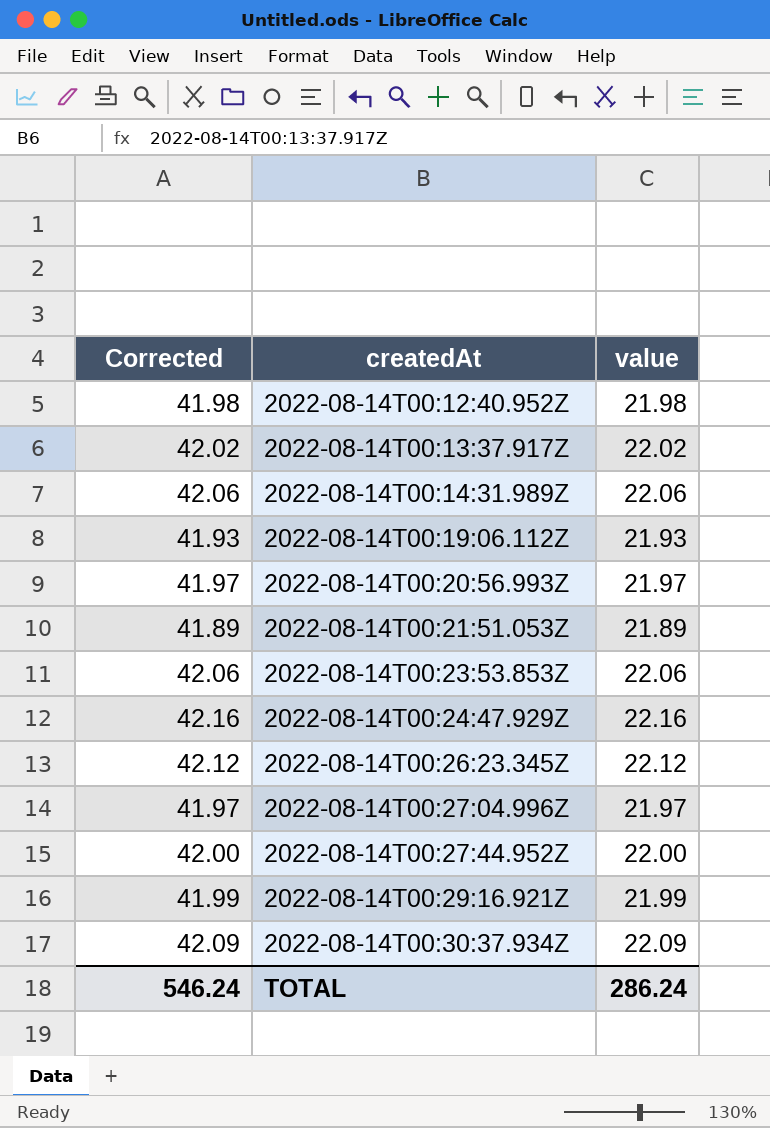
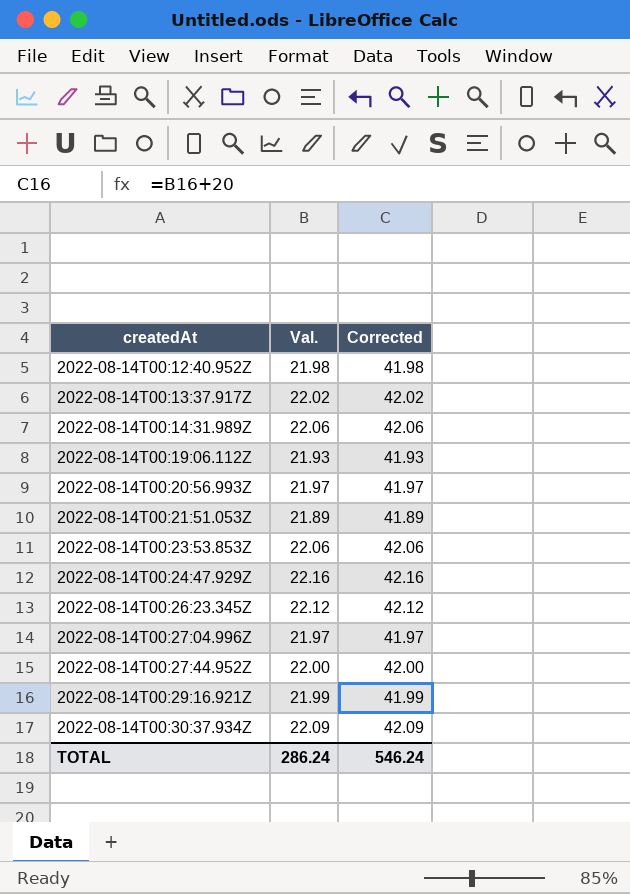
column name: value -> Val.
column Corrected | position: 1 -> 3

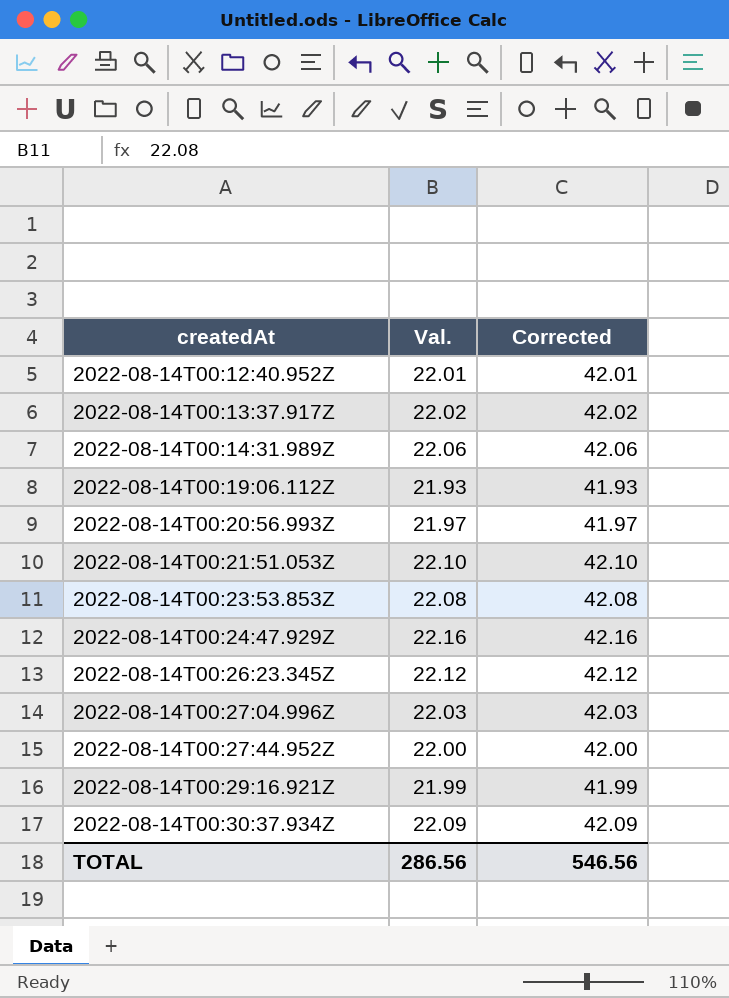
2022-08-14T00:12:40.952Z | Val.: 21.98 -> 22.01
2022-08-14T00:12:40.952Z | Corrected: 41.98 -> 42.01
2022-08-14T00:21:51.053Z | Val.: 21.89 -> 22.10
2022-08-14T00:21:51.053Z | Corrected: 41.89 -> 42.10
2022-08-14T00:23:53.853Z | Val.: 22.06 -> 22.08
2022-08-14T00:23:53.853Z | Corrected: 42.06 -> 42.08
2022-08-14T00:27:04.996Z | Val.: 21.97 -> 22.03
2022-08-14T00:27:04.996Z | Corrected: 41.97 -> 42.03
TOTAL | Val.: 286.24 -> 286.56
TOTAL | Corrected: 546.24 -> 546.56

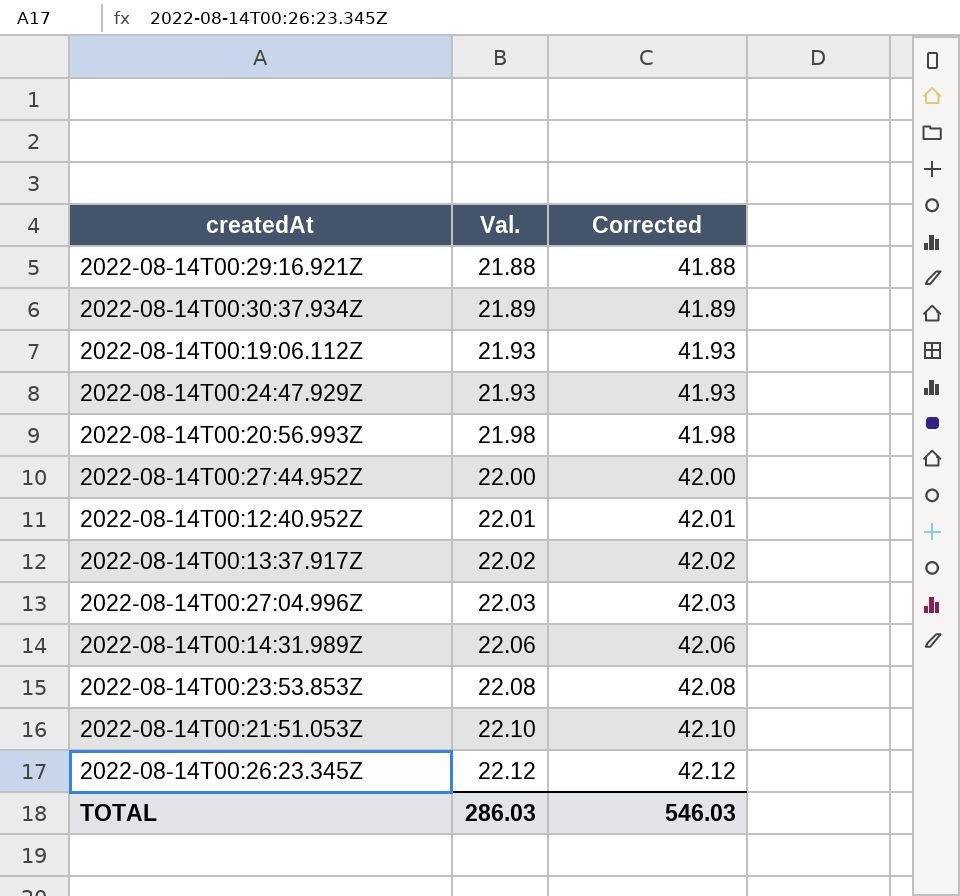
row order: createdAt ascending -> Val. ascending
2022-08-14T00:29:16.921Z | Val.: 21.99 -> 21.88
2022-08-14T00:29:16.921Z | Corrected: 41.99 -> 41.88
2022-08-14T00:30:37.934Z | Val.: 22.09 -> 21.89
2022-08-14T00:30:37.934Z | Corrected: 42.09 -> 41.89
2022-08-14T00:24:47.929Z | Val.: 22.16 -> 21.93
2022-08-14T00:24:47.929Z | Corrected: 42.16 -> 41.93
2022-08-14T00:20:56.993Z | Val.: 21.97 -> 21.98
2022-08-14T00:20:56.993Z | Corrected: 41.97 -> 41.98
TOTAL | Val.: 286.56 -> 286.03
TOTAL | Corrected: 546.56 -> 546.03

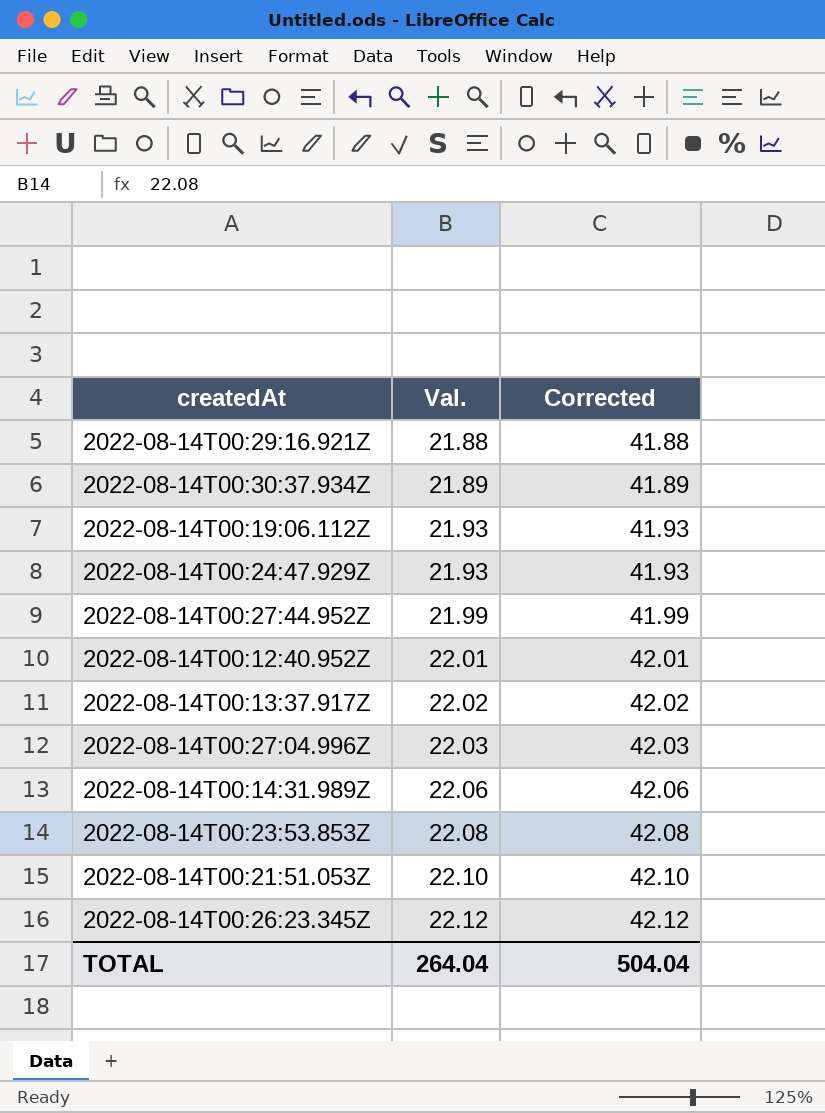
row 2022-08-14T00:20:56.993Z: 21.98 | 41.98 -> none
2022-08-14T00:27:44.952Z | Val.: 22.00 -> 21.99
2022-08-14T00:27:44.952Z | Corrected: 42.00 -> 41.99
TOTAL | Val.: 286.03 -> 264.04
TOTAL | Corrected: 546.03 -> 504.04

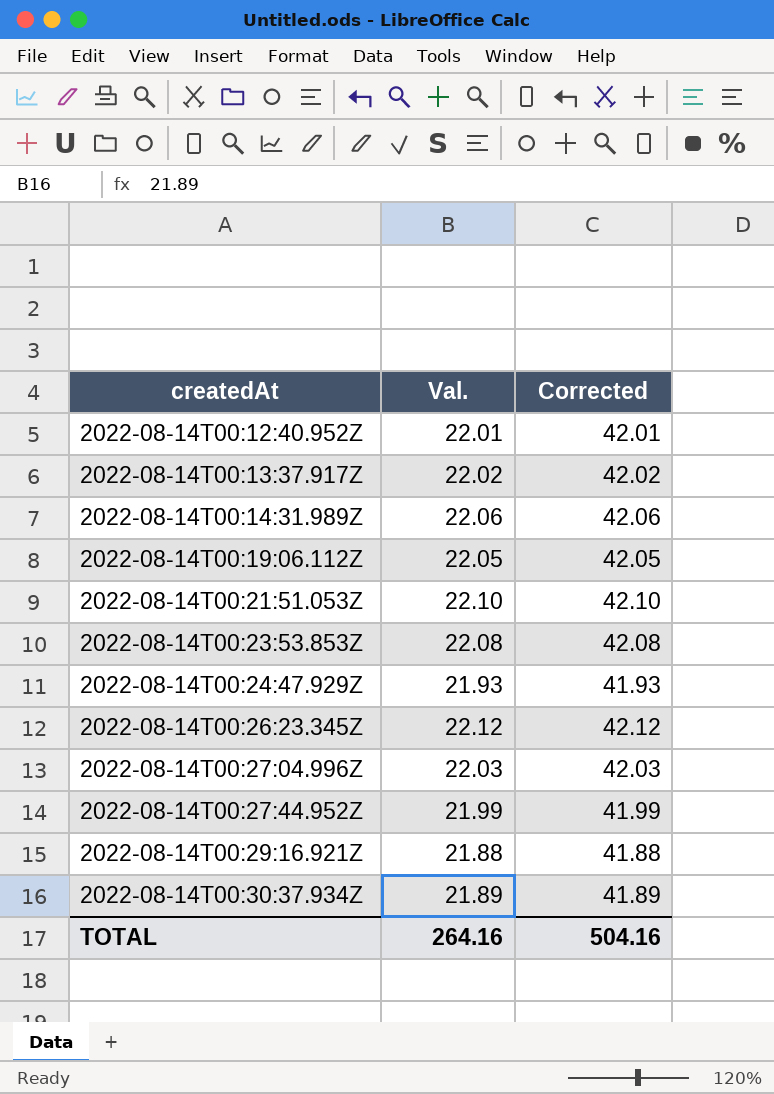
row order: Val. ascending -> createdAt ascending
2022-08-14T00:19:06.112Z | Val.: 21.93 -> 22.05
2022-08-14T00:19:06.112Z | Corrected: 41.93 -> 42.05
TOTAL | Val.: 264.04 -> 264.16
TOTAL | Corrected: 504.04 -> 504.16

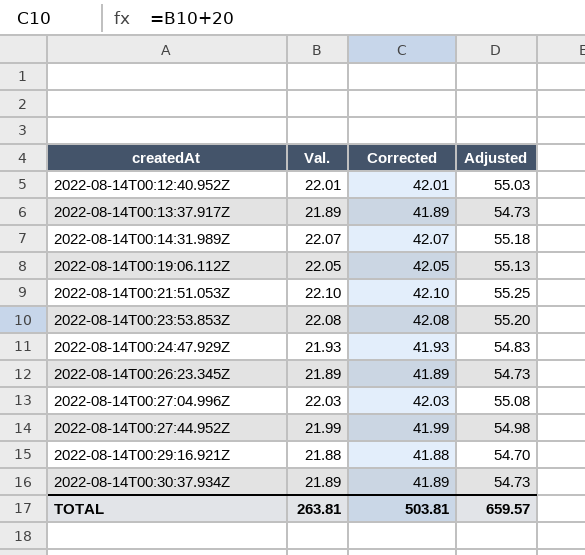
column Adjusted | formula: none -> [Val.] * 2.5
2022-08-14T00:13:37.917Z | Val.: 22.02 -> 21.89
2022-08-14T00:13:37.917Z | Corrected: 42.02 -> 41.89
2022-08-14T00:14:31.989Z | Val.: 22.06 -> 22.07
2022-08-14T00:14:31.989Z | Corrected: 42.06 -> 42.07
2022-08-14T00:26:23.345Z | Val.: 22.12 -> 21.89
2022-08-14T00:26:23.345Z | Corrected: 42.12 -> 41.89
TOTAL | Val.: 264.16 -> 263.81
TOTAL | Corrected: 504.16 -> 503.81

